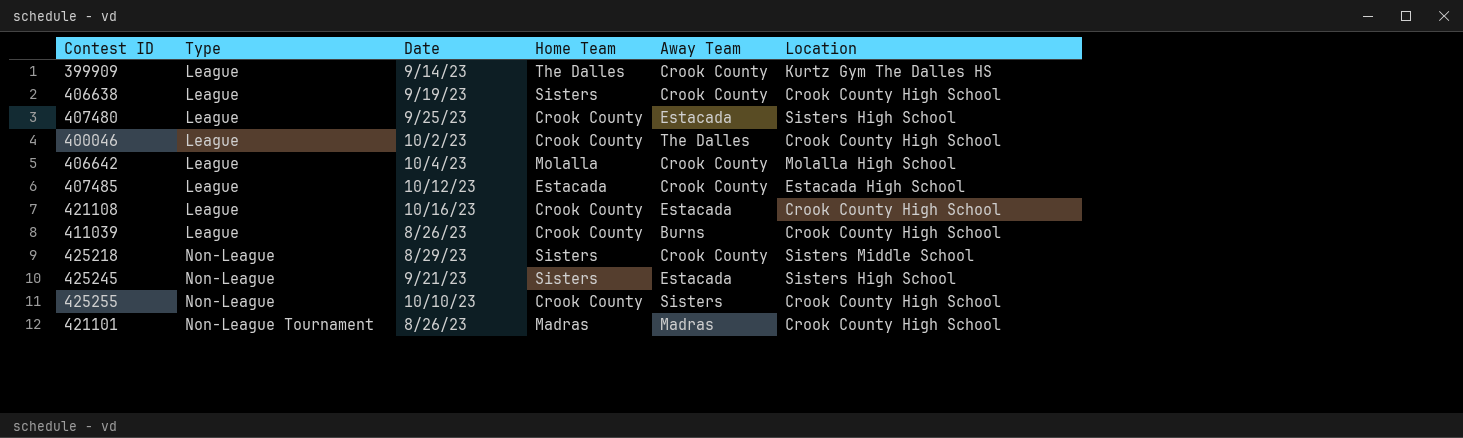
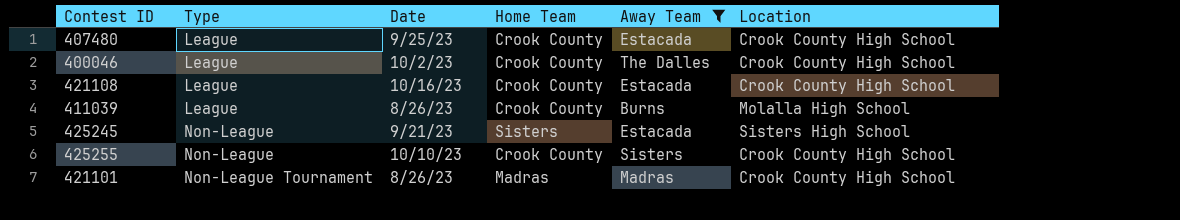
filter: none -> Away Team != Crook County
407480 | Location: Sisters High School -> Crook County High School
411039 | Location: Crook County High School -> Molalla High School

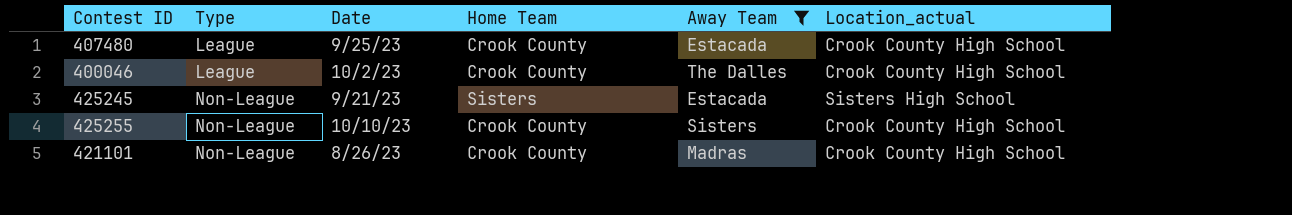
column name: Location -> Location_actual
row 421108: League | 10/16/23 | Crook County | Estacada | Crook County High School -> none
row 411039: League | 8/26/23 | Crook County | Burns | Molalla High School -> none
421101 | Type: Non-League Tournament -> Non-League
421101 | Home Team: Madras -> Crook County

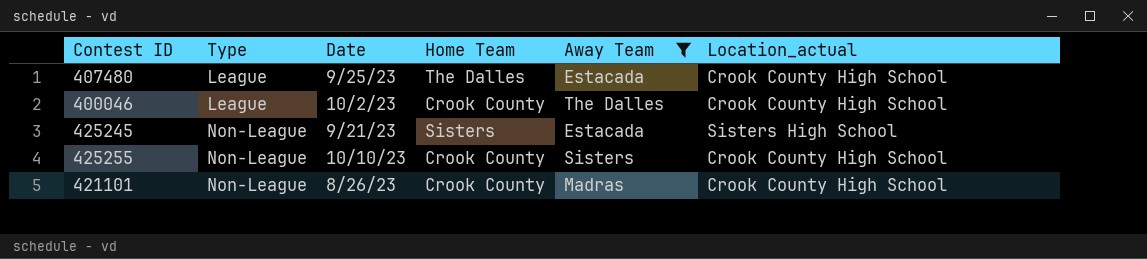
407480 | Home Team: Crook County -> The Dalles

